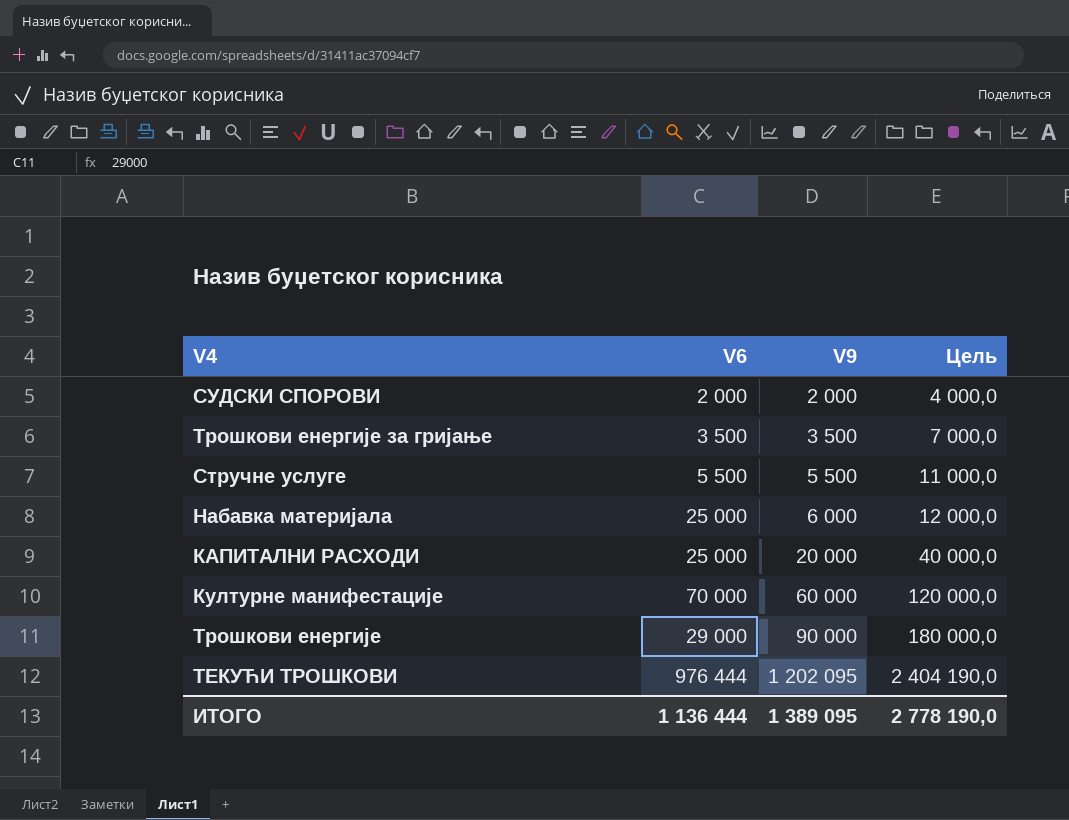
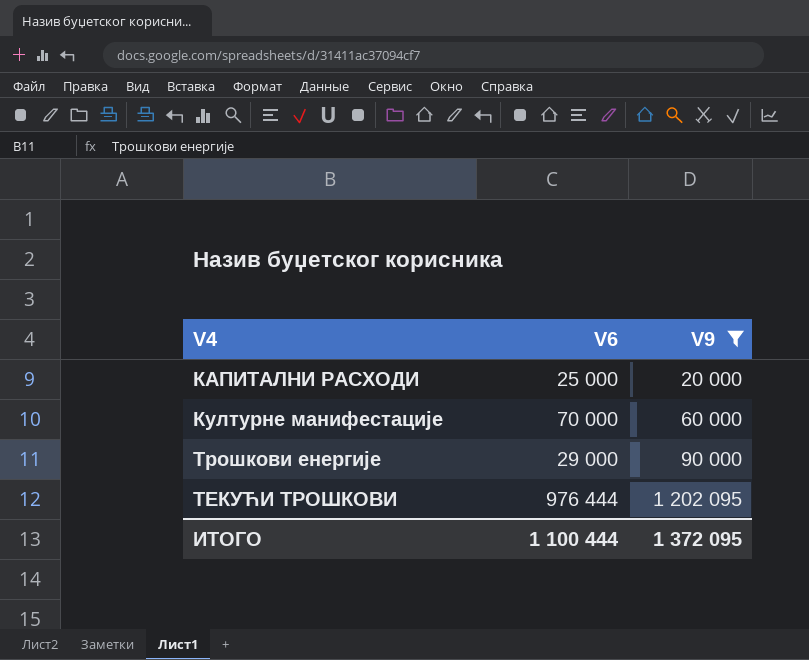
filter: none -> V9 >= 20 000
column Цель | formula: [V9] * 2 -> none
ИТОГО | V6: 1 136 444 -> 1 100 444
ИТОГО | V9: 1 389 095 -> 1 372 095

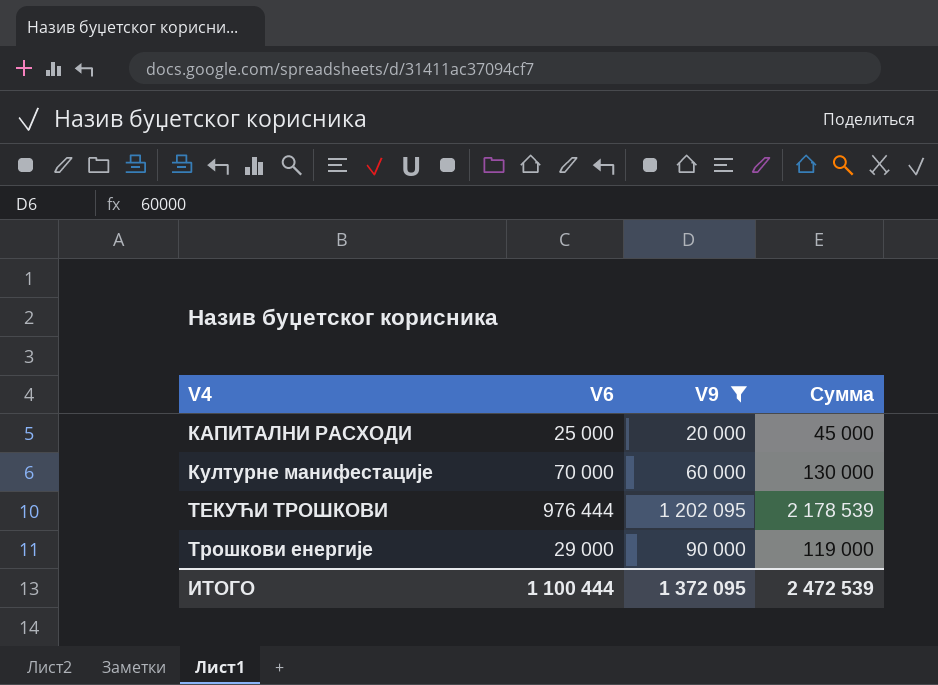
row order: V9 ascending -> V4 ascending
column Сумма | formula: none -> [V6] + [V9]

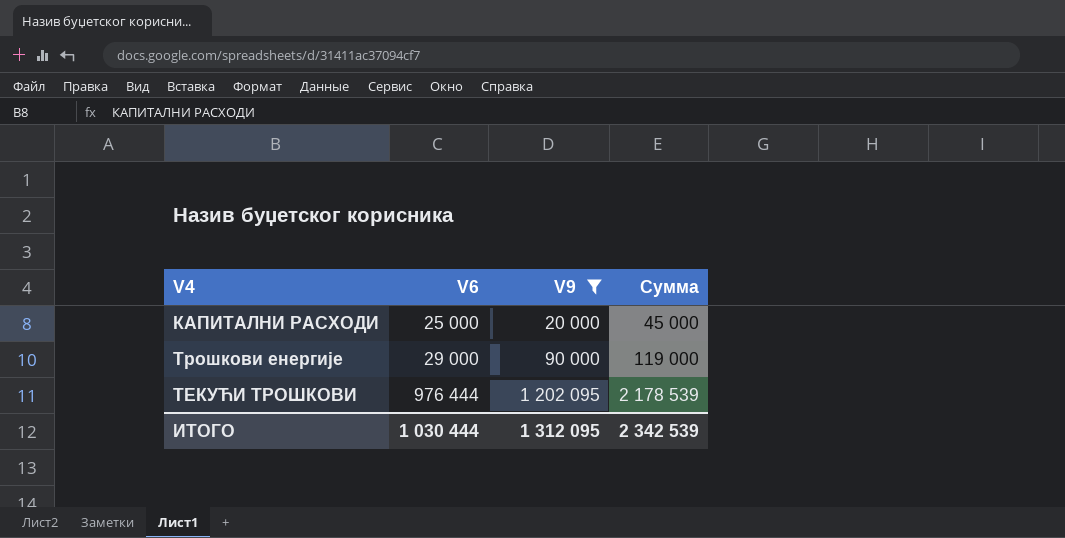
row order: V4 ascending -> V6 ascending
row Културне манифестације: 70 000 | 60 000 | 130 000 -> none
ИТОГО | V6: 1 100 444 -> 1 030 444
ИТОГО | V9: 1 372 095 -> 1 312 095
ИТОГО | Сумма: 2 472 539 -> 2 342 539

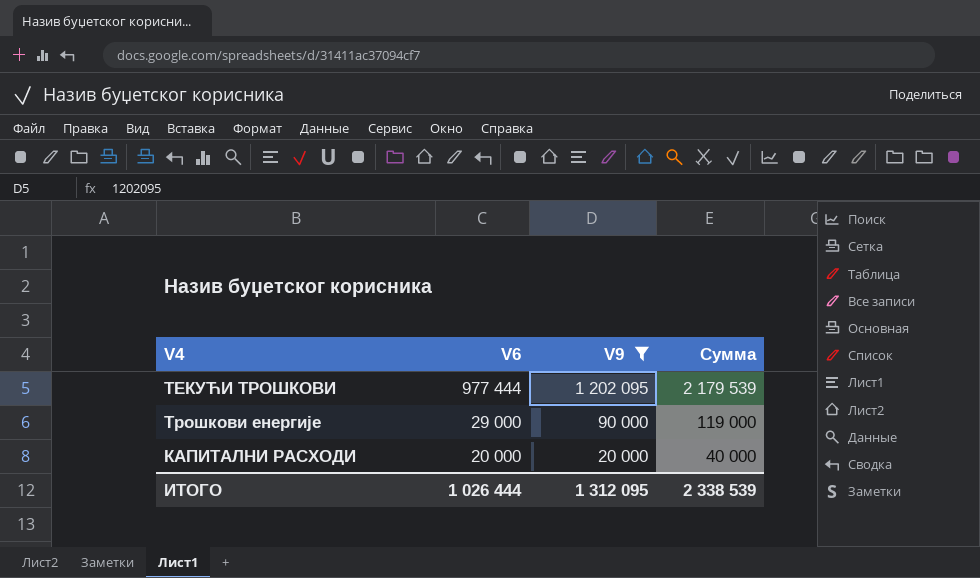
row order: V6 ascending -> V6 descending
ТЕКУЋИ ТРОШКОВИ | V6: 976 444 -> 977 444
ТЕКУЋИ ТРОШКОВИ | Сумма: 2 178 539 -> 2 179 539
КАПИТАЛНИ РАСХОДИ | V6: 25 000 -> 20 000
КАПИТАЛНИ РАСХОДИ | Сумма: 45 000 -> 40 000
ИТОГО | V6: 1 030 444 -> 1 026 444
ИТОГО | Сумма: 2 342 539 -> 2 338 539

